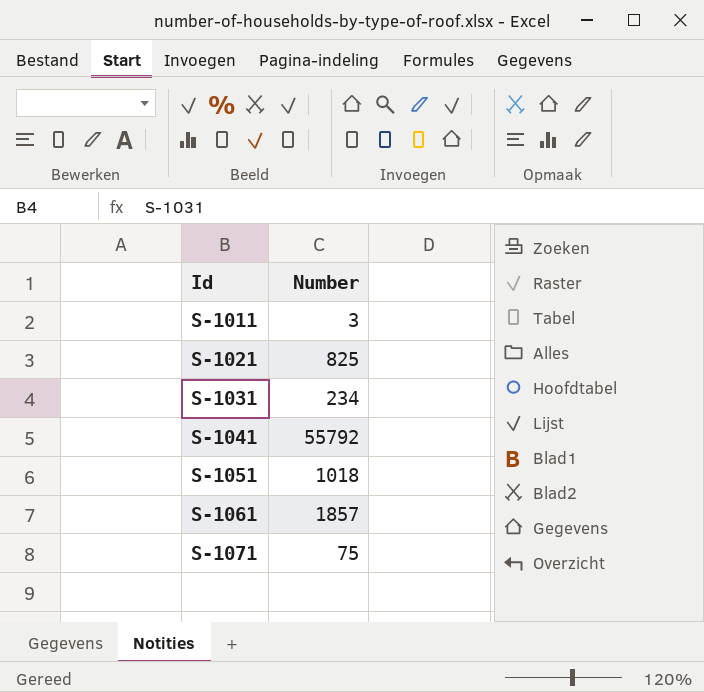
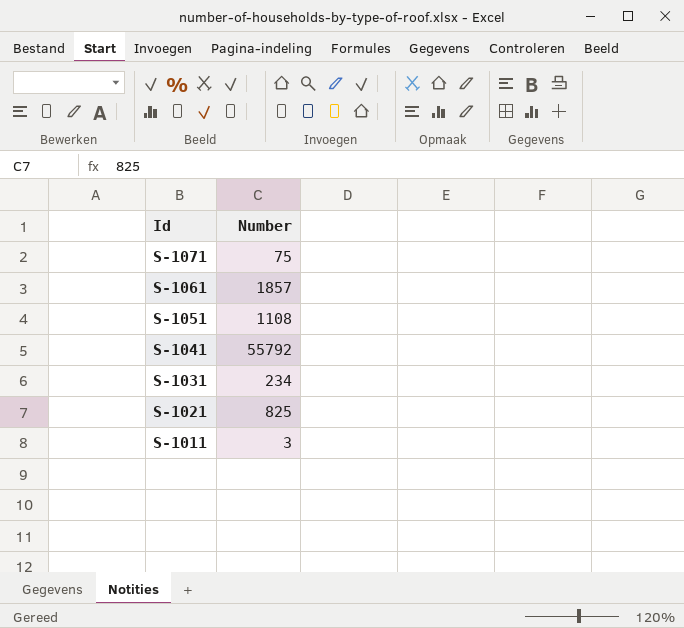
row order: Id ascending -> Id descending
S-1051 | Number: 1018 -> 1108

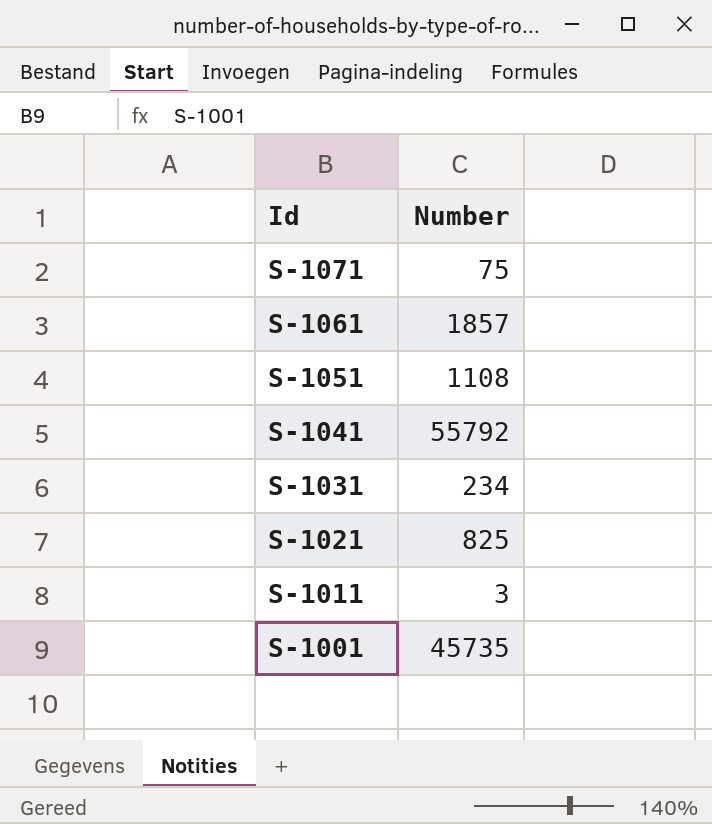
row S-1001: none -> 45735

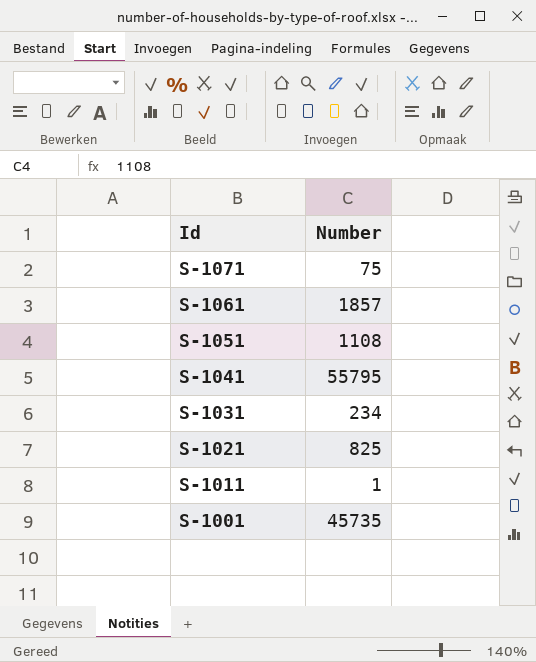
S-1041 | Number: 55792 -> 55795
S-1011 | Number: 3 -> 1

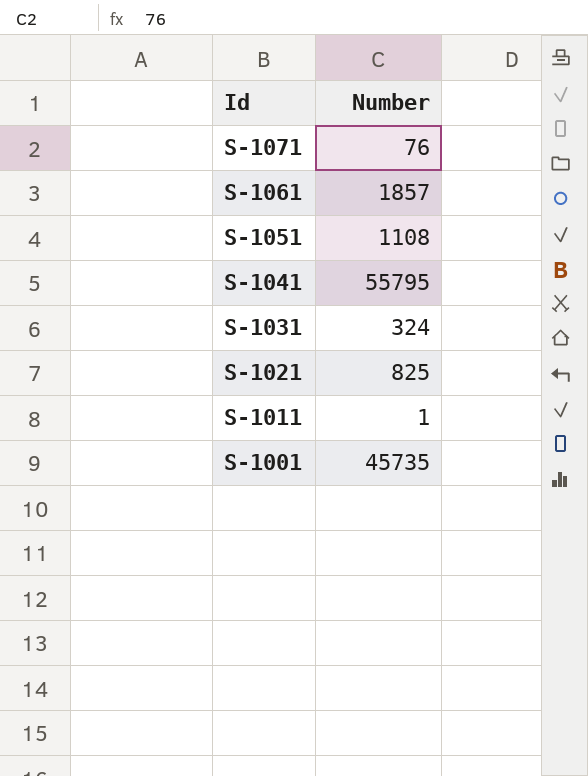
S-1071 | Number: 75 -> 76
S-1031 | Number: 234 -> 324

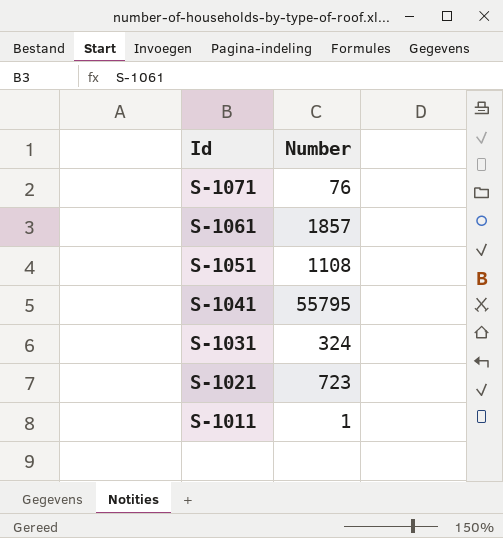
row S-1001: 45735 -> none
S-1021 | Number: 825 -> 723

